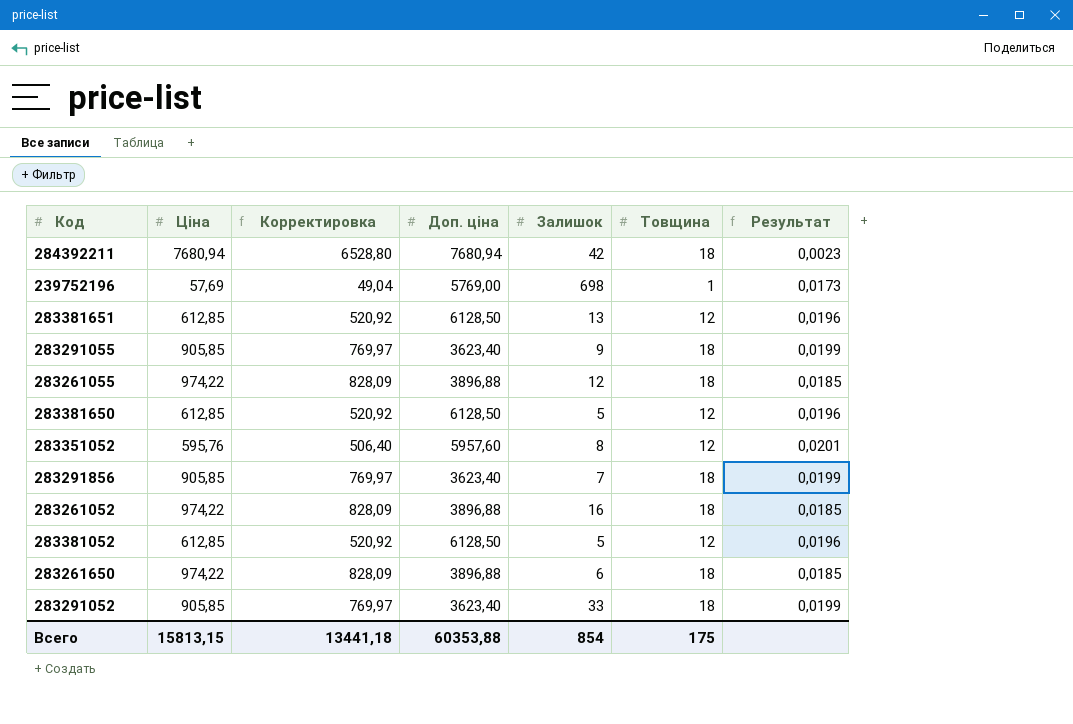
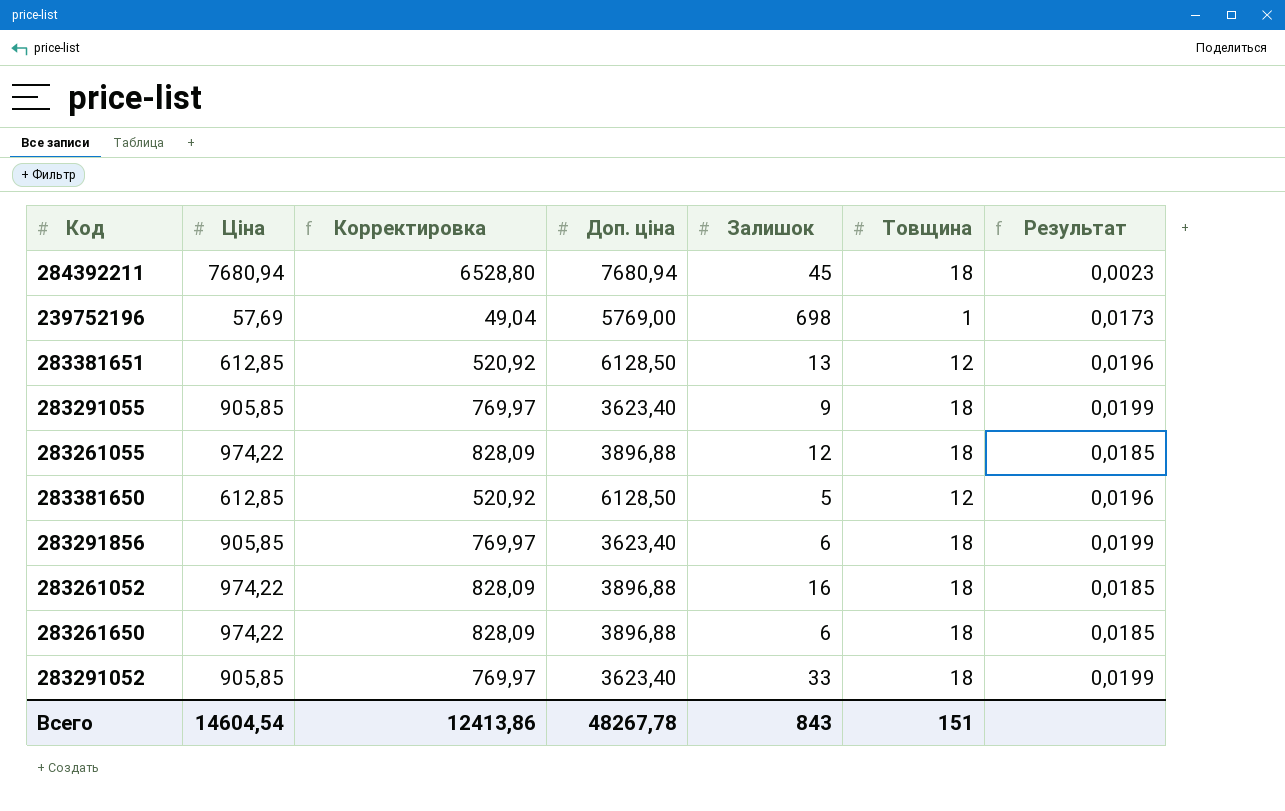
row 283351052: 595,76 | 506,40 | 5957,60 | 8 | 12 | 0,0201 -> none
row 283381052: 612,85 | 520,92 | 6128,50 | 5 | 12 | 0,0196 -> none
284392211 | Залишок: 42 -> 45
283291856 | Залишок: 7 -> 6
Всего | Ціна: 15813,15 -> 14604,54
Всего | Корректировка: 13441,18 -> 12413,86
Всего | Доп. ціна: 60353,88 -> 48267,78
Всего | Залишок: 854 -> 843
Всего | Товщина: 175 -> 151

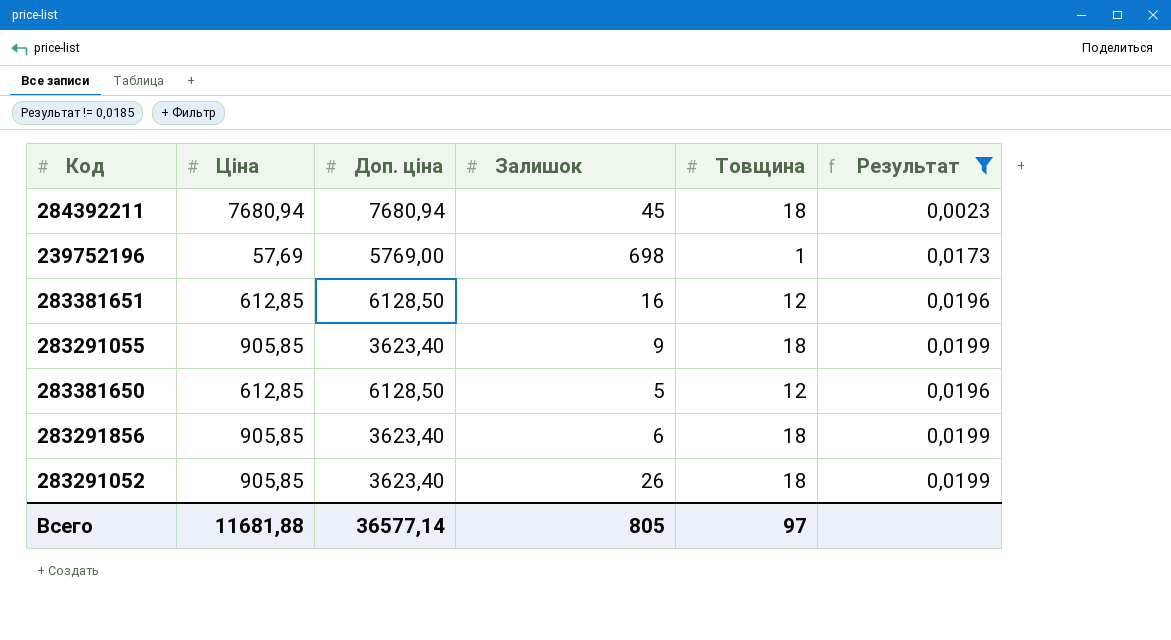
filter: none -> Результат != 0,0185
column Корректировка | formula: [Ціна] * 0,85 -> none
283381651 | Залишок: 13 -> 16
283291052 | Залишок: 33 -> 26
Всего | Ціна: 14604,54 -> 11681,88
Всего | Доп. ціна: 48267,78 -> 36577,14
Всего | Залишок: 843 -> 805
Всего | Товщина: 151 -> 97

